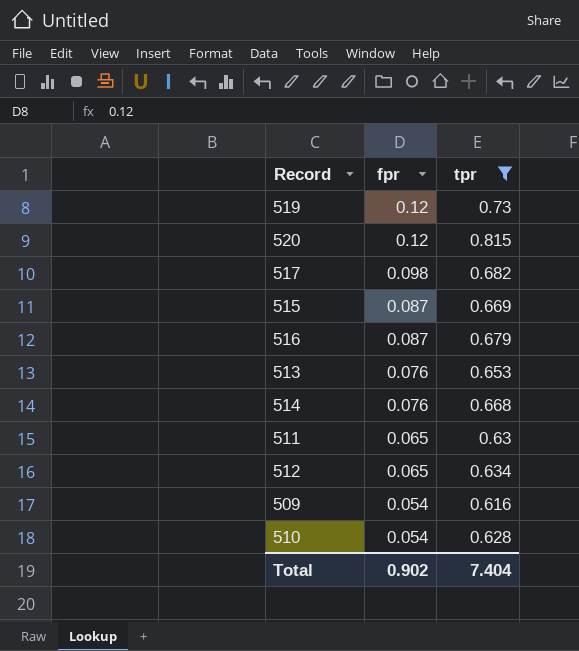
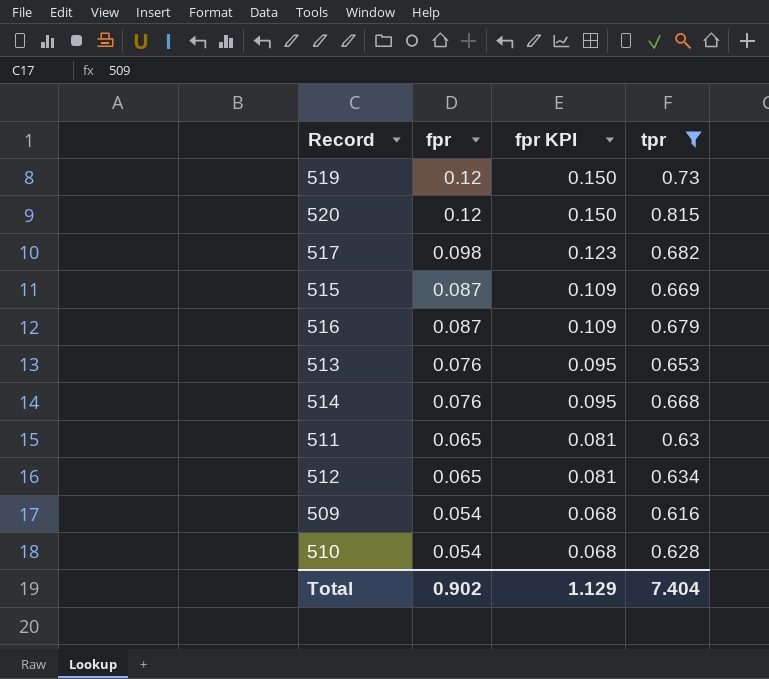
column fpr KPI | formula: none -> [fpr] * 1.25

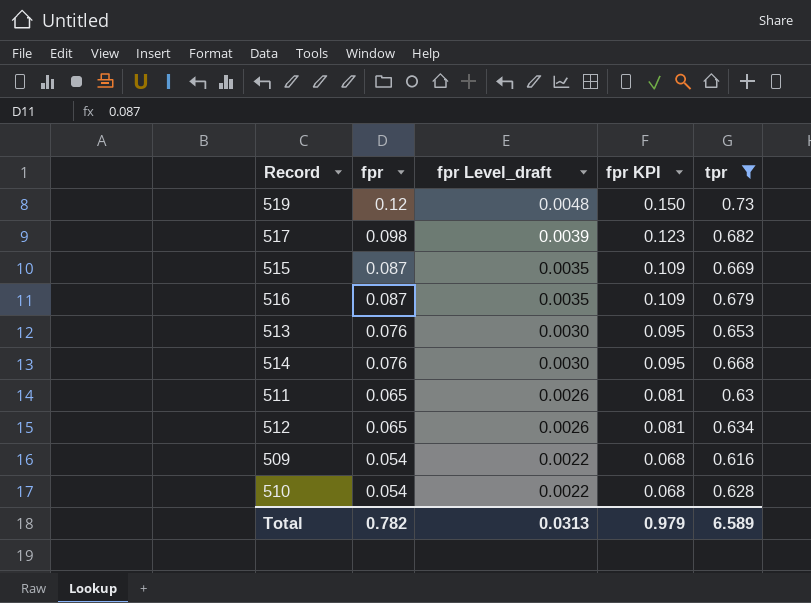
column fpr Level_draft | formula: none -> [fpr] * 0.04
row 520: 0.12 | 0.150 | 0.815 -> none
Total | fpr: 0.902 -> 0.782
Total | fpr KPI: 1.129 -> 0.979
Total | tpr: 7.404 -> 6.589

